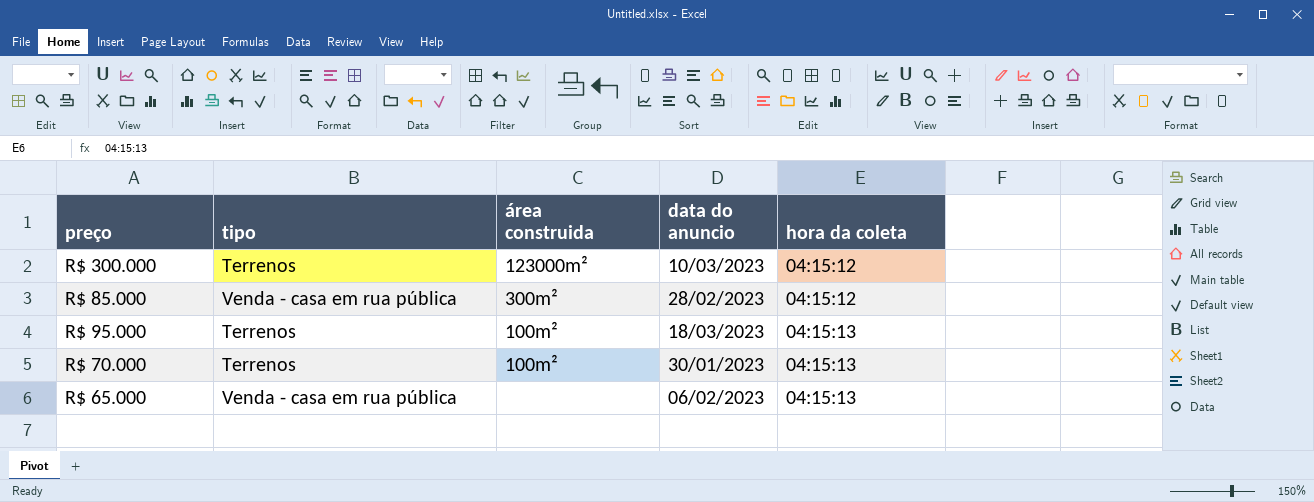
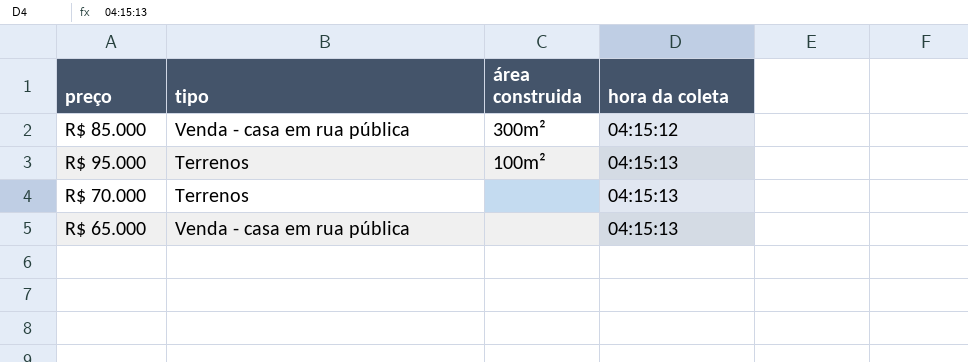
column data do anuncio | position: 4 -> none
row R$ 300.000: Terrenos | 123000m² | 10/03/2023 | 04:15:12 -> none
R$ 70.000 | área construida: 100m² -> none

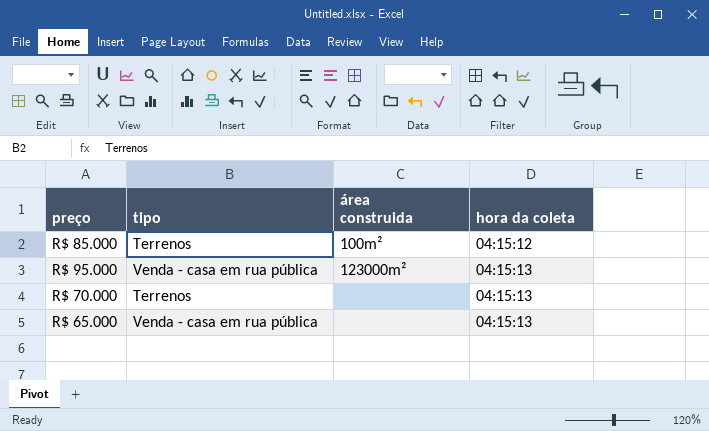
R$ 85.000 | tipo: Venda - casa em rua pública -> Terrenos
R$ 85.000 | área construida: 300m² -> 100m²
R$ 95.000 | tipo: Terrenos -> Venda - casa em rua pública
R$ 95.000 | área construida: 100m² -> 123000m²

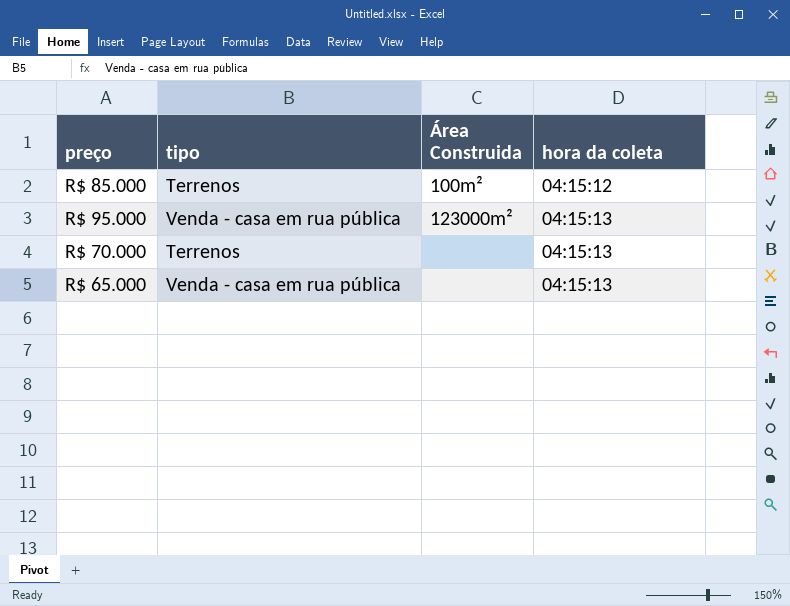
column name: área construida -> Área Construida

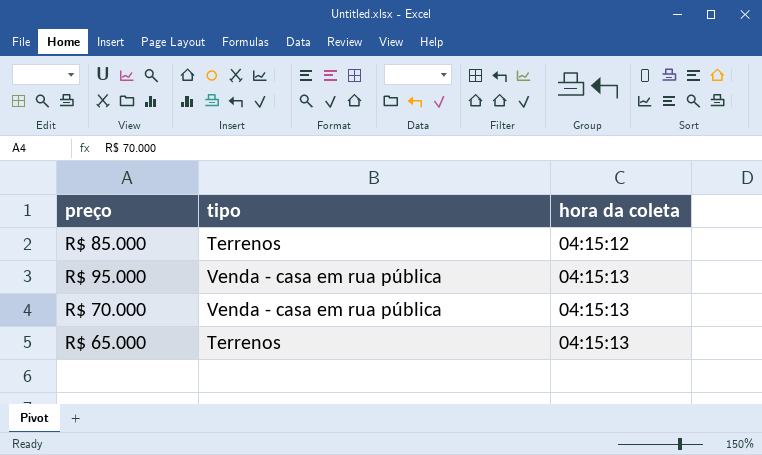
column Área Construida | position: 3 -> none
R$ 70.000 | tipo: Terrenos -> Venda - casa em rua pública
R$ 65.000 | tipo: Venda - casa em rua pública -> Terrenos

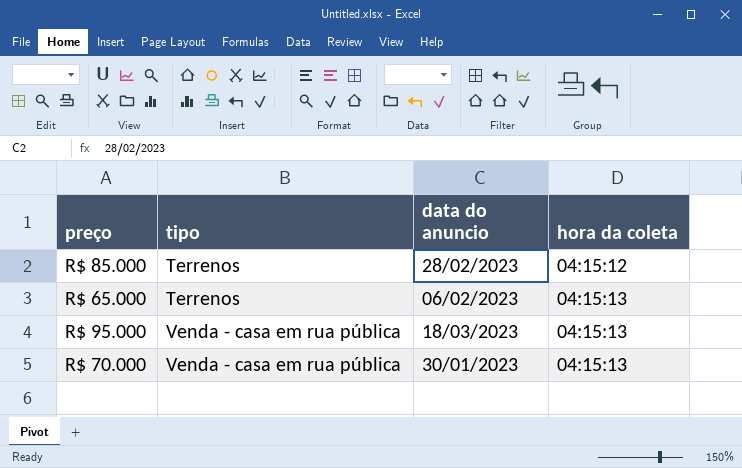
row order: hora da coleta ascending -> tipo ascending
column data do anuncio | position: none -> 3

